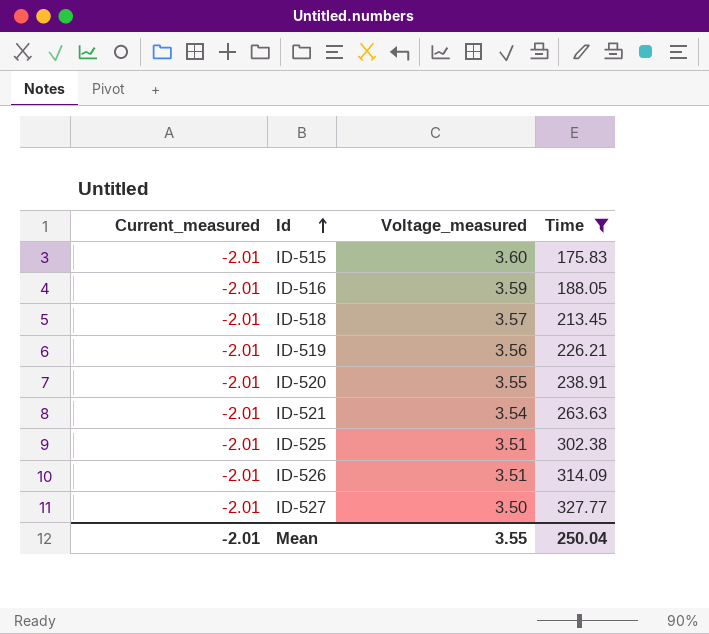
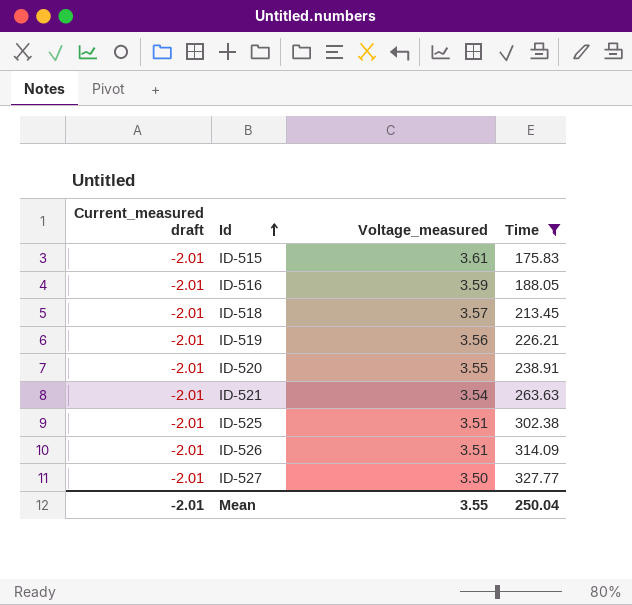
column name: Current_measured -> Current_measured draft
ID-515 | Voltage_measured: 3.60 -> 3.61

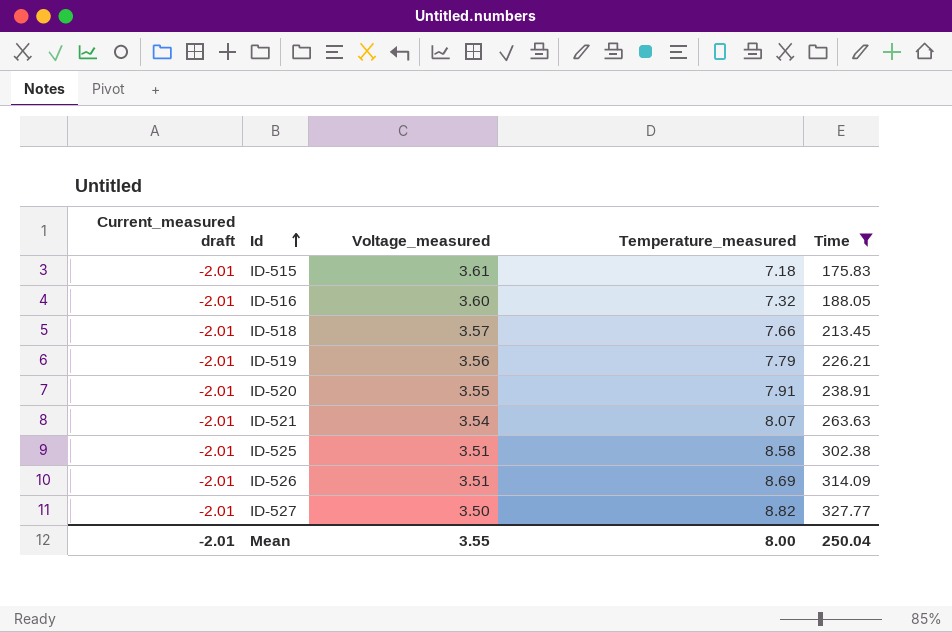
column Temperature_measured | position: none -> 4
ID-516 | Voltage_measured: 3.59 -> 3.60

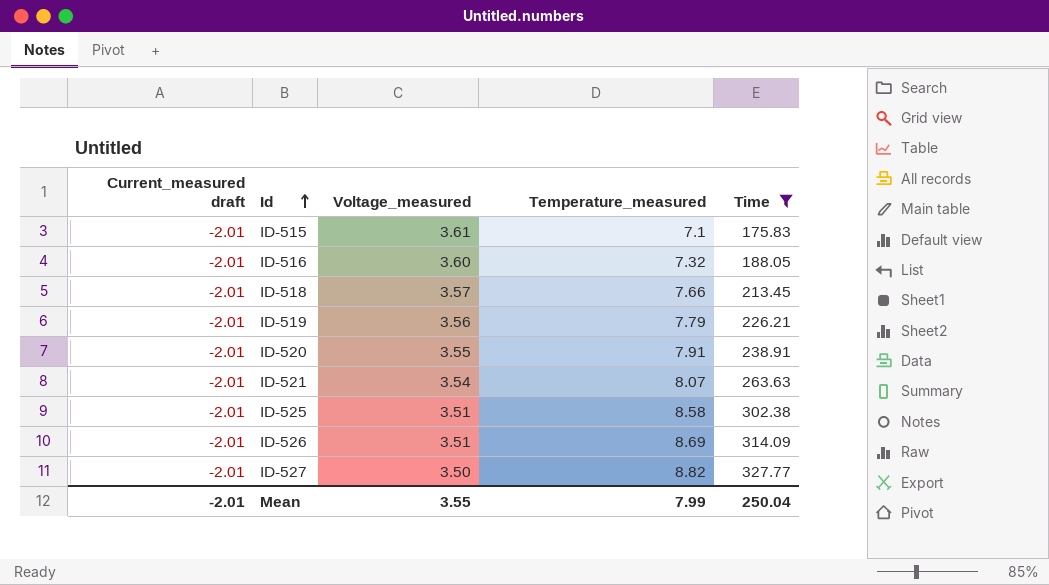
ID-515 | Temperature_measured: 7.18 -> 7.1
Mean | Temperature_measured: 8.00 -> 7.99

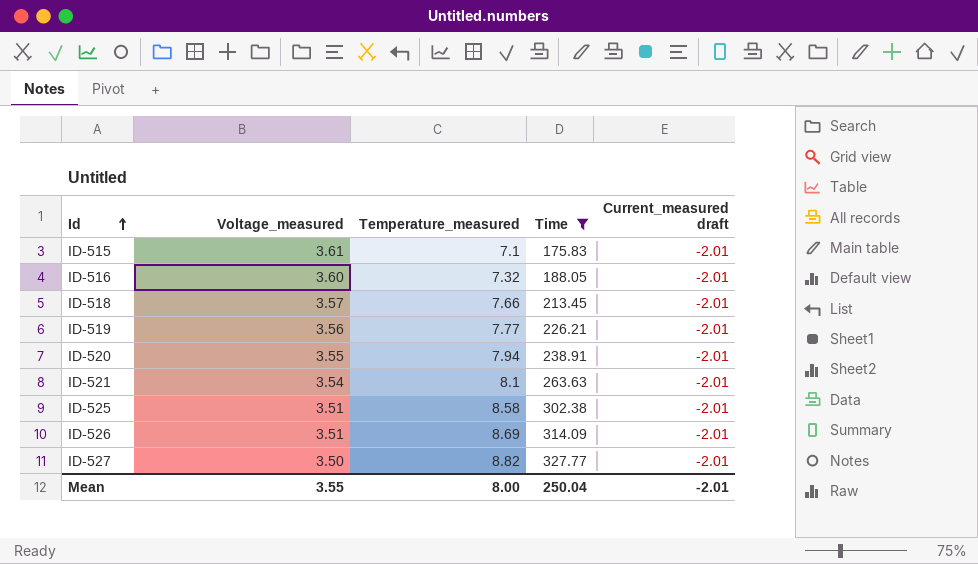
column Current_measured draft | position: 1 -> 5
ID-519 | Temperature_measured: 7.79 -> 7.77
ID-520 | Temperature_measured: 7.91 -> 7.94
ID-521 | Temperature_measured: 8.07 -> 8.1
Mean | Temperature_measured: 7.99 -> 8.00

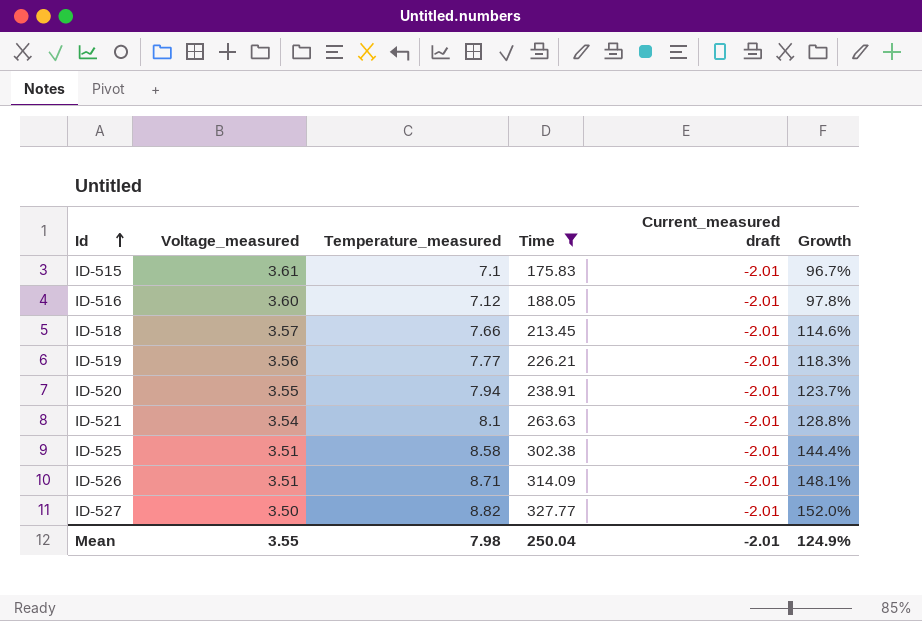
column Growth | formula: none -> ([Temperature_measured] - [Voltage_measured]) / [Voltage_measured]
ID-516 | Temperature_measured: 7.32 -> 7.12
ID-526 | Temperature_measured: 8.69 -> 8.71
Mean | Temperature_measured: 8.00 -> 7.98

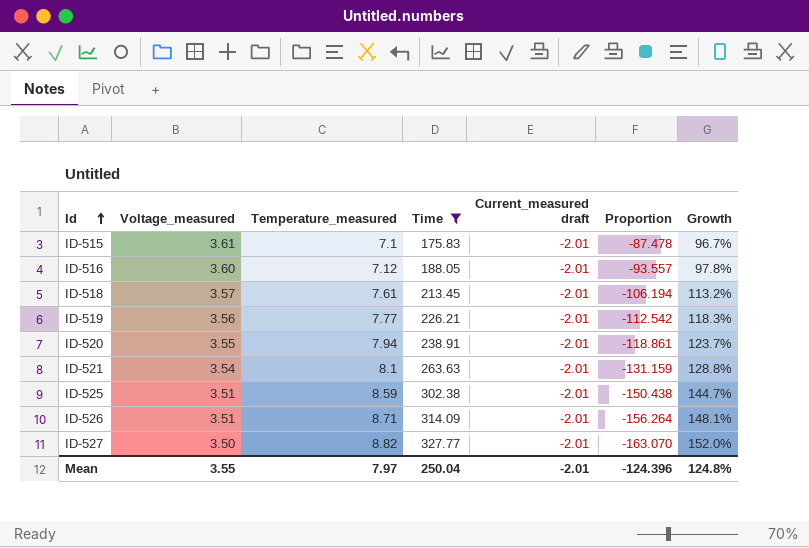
column Proportion | formula: none -> [Time] / [Current_measured draft]
ID-518 | Temperature_measured: 7.66 -> 7.61
ID-518 | Growth: 114.6% -> 113.2%
ID-525 | Temperature_measured: 8.58 -> 8.59
ID-525 | Growth: 144.4% -> 144.7%
Mean | Temperature_measured: 7.98 -> 7.97
Mean | Growth: 124.9% -> 124.8%

